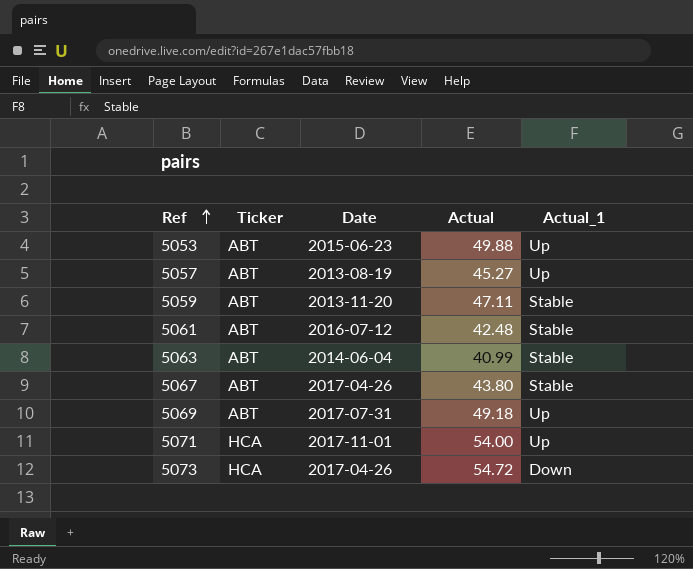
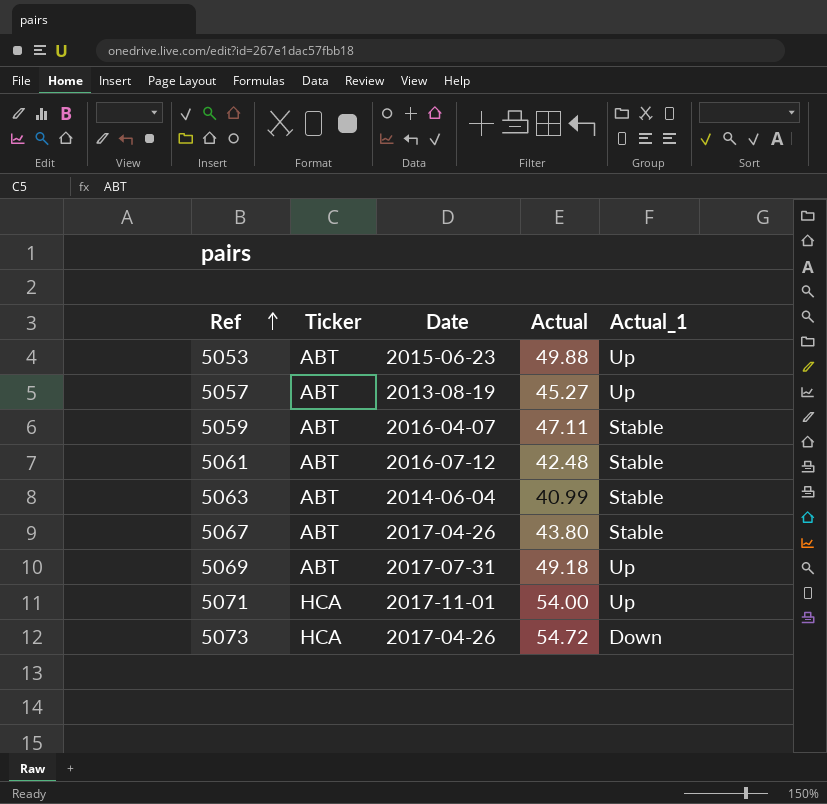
5059 | Date: 2013-11-20 -> 2016-04-07

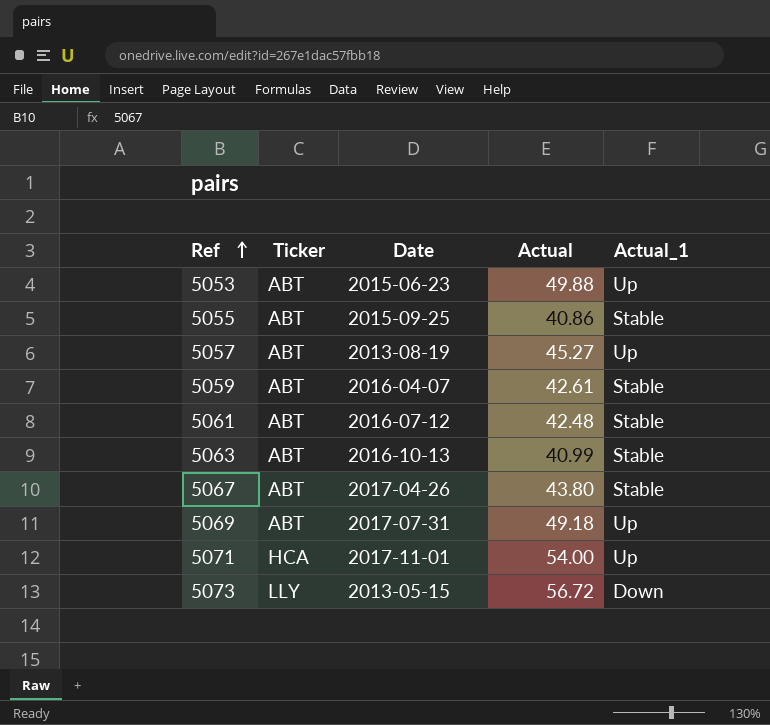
row 5055: none -> ABT | 2015-09-25 | 40.86 | Stable
5059 | Actual: 47.11 -> 42.61
5063 | Date: 2014-06-04 -> 2016-10-13
5073 | Ticker: HCA -> LLY
5073 | Date: 2017-04-26 -> 2013-05-15
5073 | Actual: 54.72 -> 56.72

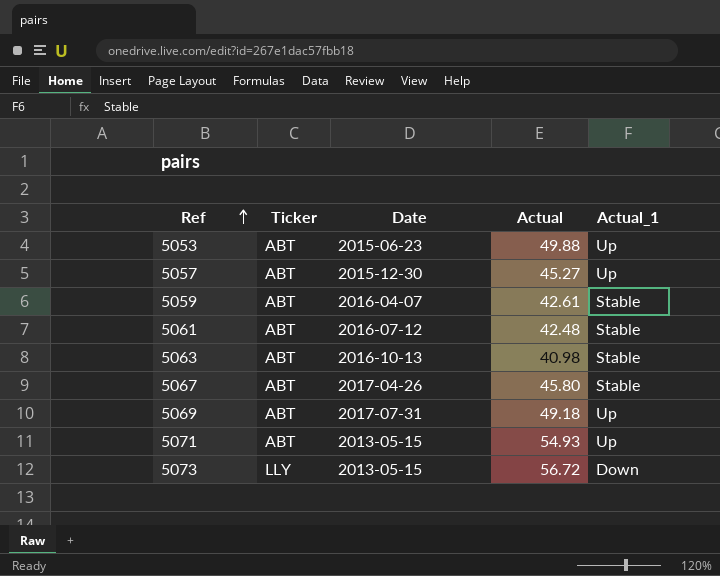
row 5055: ABT | 2015-09-25 | 40.86 | Stable -> none
5057 | Date: 2013-08-19 -> 2015-12-30
5063 | Actual: 40.99 -> 40.98
5067 | Actual: 43.80 -> 45.80
5071 | Ticker: HCA -> ABT
5071 | Date: 2017-11-01 -> 2013-05-15
5071 | Actual: 54.00 -> 54.93

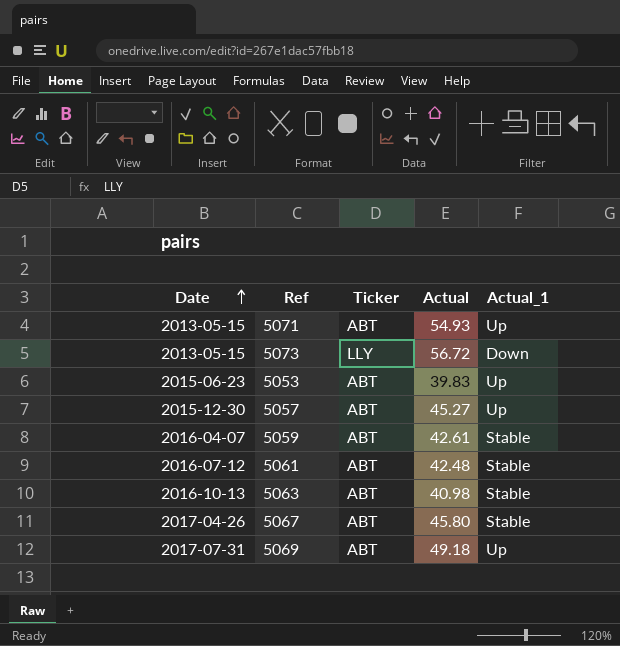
row order: Ref ascending -> Date ascending
column Date | position: 3 -> 1
5053 | Actual: 49.88 -> 39.83

